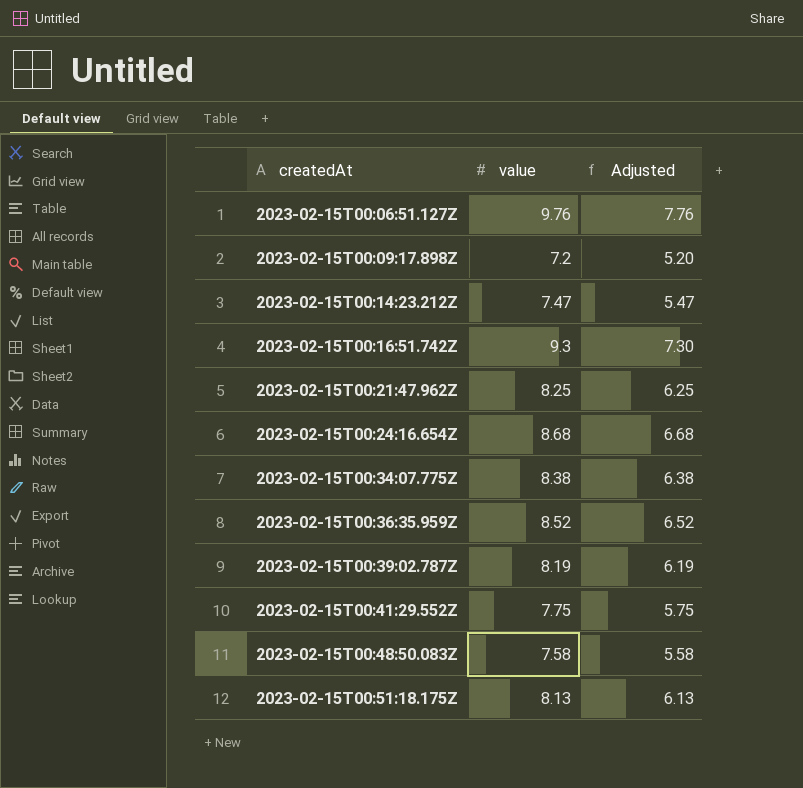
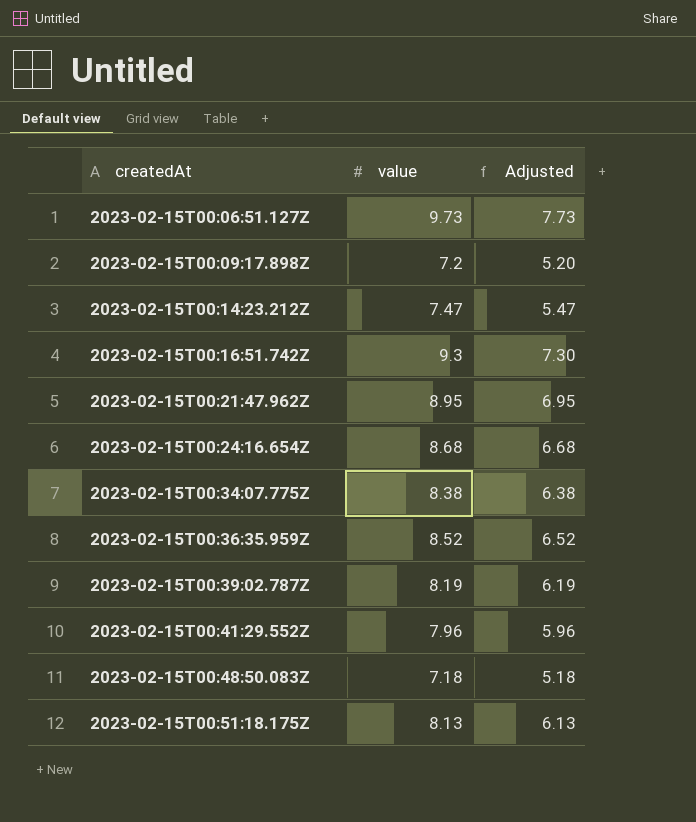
2023-02-15T00:06:51.127Z | value: 9.76 -> 9.73
2023-02-15T00:06:51.127Z | Adjusted: 7.76 -> 7.73
2023-02-15T00:21:47.962Z | value: 8.25 -> 8.95
2023-02-15T00:21:47.962Z | Adjusted: 6.25 -> 6.95
2023-02-15T00:41:29.552Z | value: 7.75 -> 7.96
2023-02-15T00:41:29.552Z | Adjusted: 5.75 -> 5.96
2023-02-15T00:48:50.083Z | value: 7.58 -> 7.18
2023-02-15T00:48:50.083Z | Adjusted: 5.58 -> 5.18

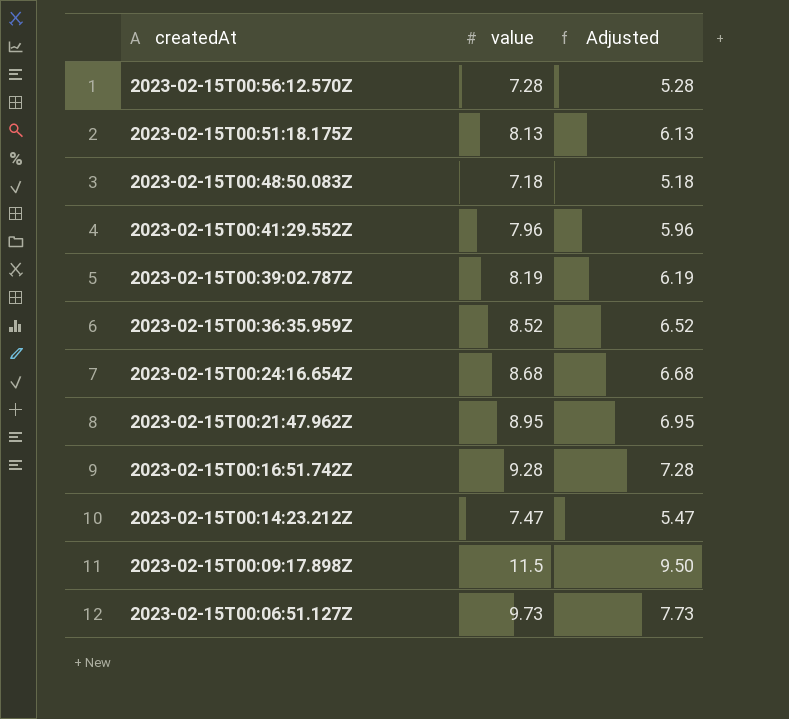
row order: createdAt ascending -> createdAt descending
row 2023-02-15T00:34:07.775Z: 8.38 | 6.38 -> none
row 2023-02-15T00:56:12.570Z: none -> 7.28 | 5.28
2023-02-15T00:16:51.742Z | value: 9.3 -> 9.28
2023-02-15T00:16:51.742Z | Adjusted: 7.30 -> 7.28
2023-02-15T00:09:17.898Z | value: 7.2 -> 11.5
2023-02-15T00:09:17.898Z | Adjusted: 5.20 -> 9.50

